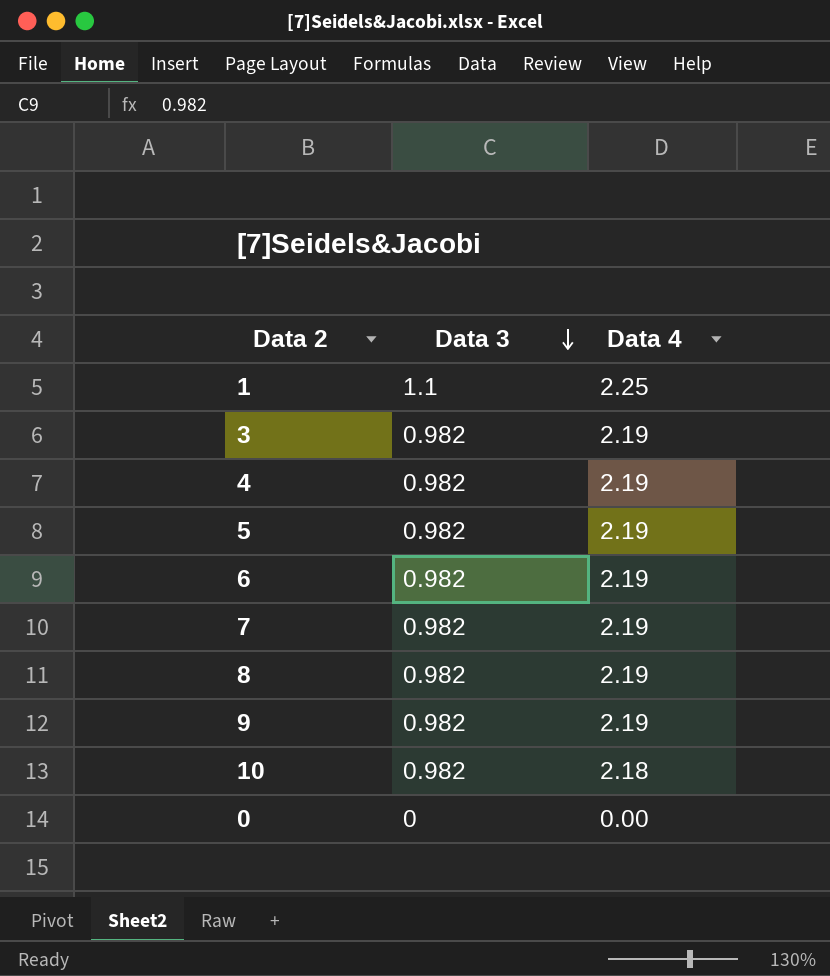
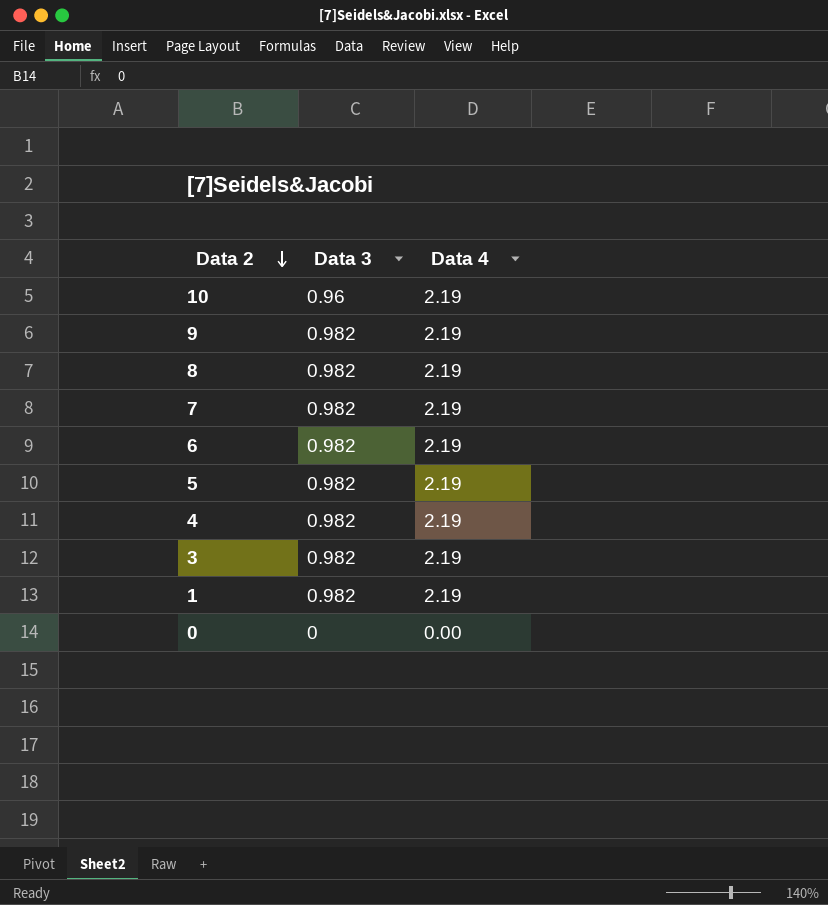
row order: Data 3 descending -> Data 2 descending
10 | Data 3: 0.982 -> 0.96
10 | Data 4: 2.18 -> 2.19
1 | Data 3: 1.1 -> 0.982
1 | Data 4: 2.25 -> 2.19

